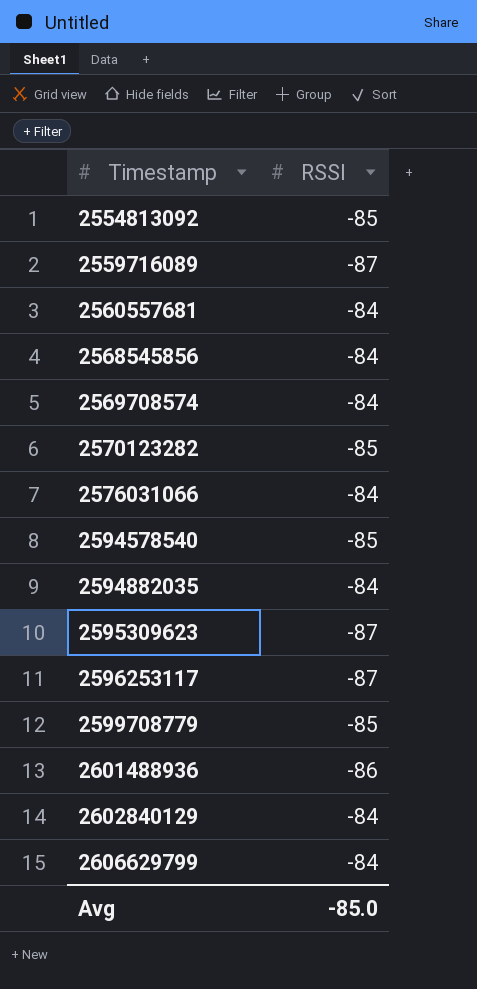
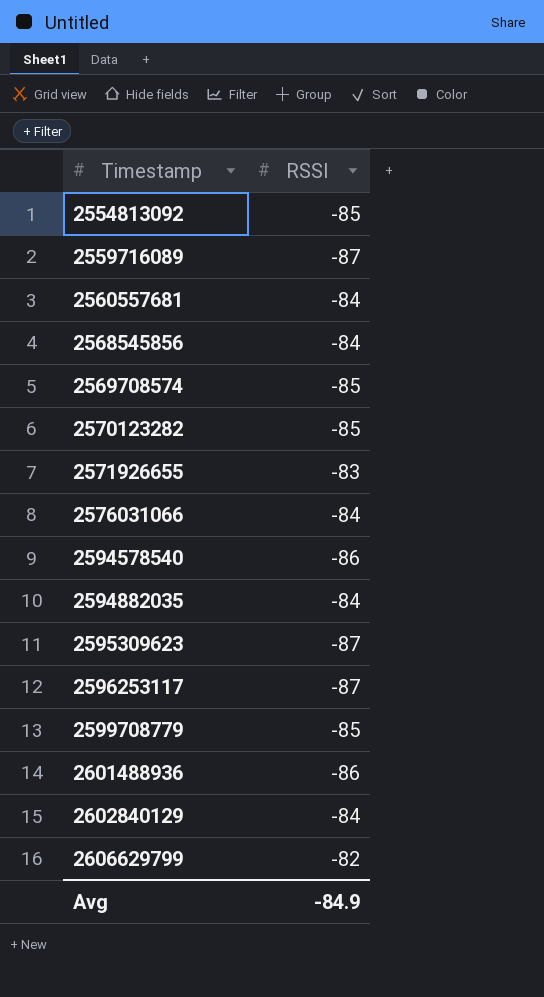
2569708574 | RSSI: -84 -> -85
row 2571926655: none -> -83
2594578540 | RSSI: -85 -> -86
2606629799 | RSSI: -84 -> -82
Avg | RSSI: -85.0 -> -84.9

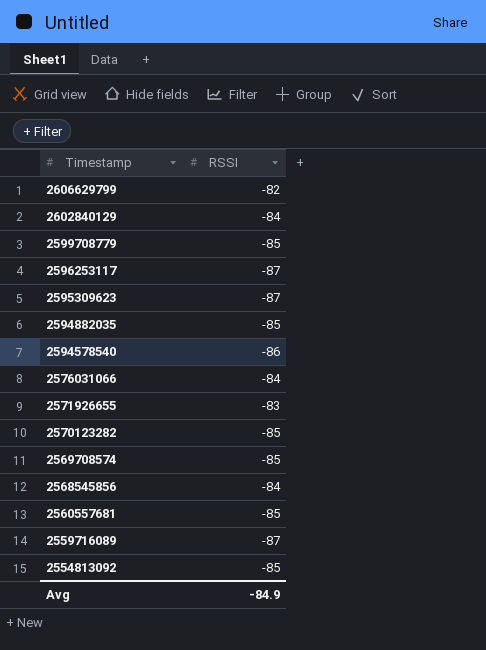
row order: Timestamp ascending -> Timestamp descending
row 2601488936: -86 -> none
2594882035 | RSSI: -84 -> -85
2560557681 | RSSI: -84 -> -85

